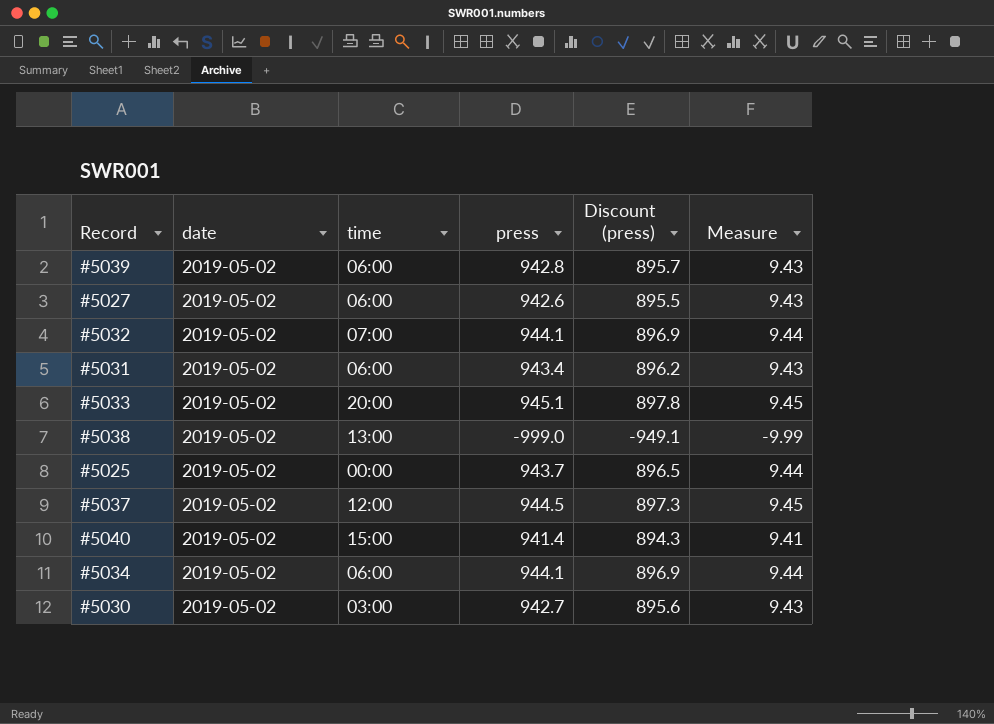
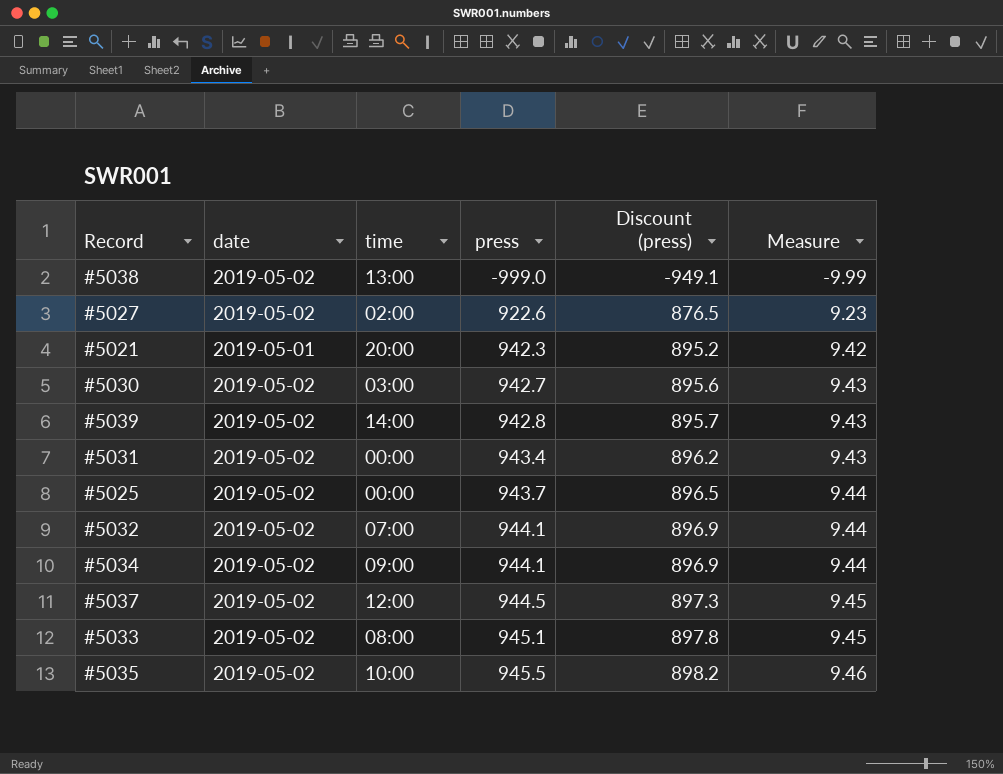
row order: none -> press ascending
row #5040: 2019-05-02 | 15:00 | 941.4 | 894.3 | 9.41 -> none
#5027 | time: 06:00 -> 02:00
#5027 | press: 942.6 -> 922.6
#5027 | Discount (press): 895.5 -> 876.5
#5027 | Measure: 9.43 -> 9.23
row #5021: none -> 2019-05-01 | 20:00 | 942.3 | 895.2 | 9.42
#5039 | time: 06:00 -> 14:00
#5031 | time: 06:00 -> 00:00
#5034 | time: 06:00 -> 09:00
#5033 | time: 20:00 -> 08:00
row #5035: none -> 2019-05-02 | 10:00 | 945.5 | 898.2 | 9.46

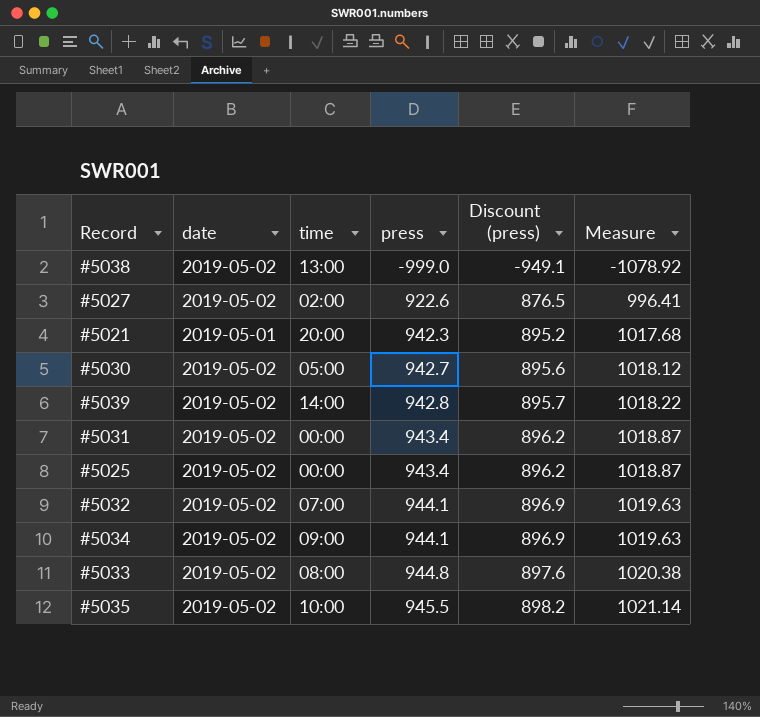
column Measure | formula: [press] * 0.01 -> [press] * 1.08
row #5037: 2019-05-02 | 12:00 | 944.5 | 897.3 | 9.45 -> none
#5030 | time: 03:00 -> 05:00
#5025 | press: 943.7 -> 943.4
#5025 | Discount (press): 896.5 -> 896.2
#5033 | press: 945.1 -> 944.8
#5033 | Discount (press): 897.8 -> 897.6

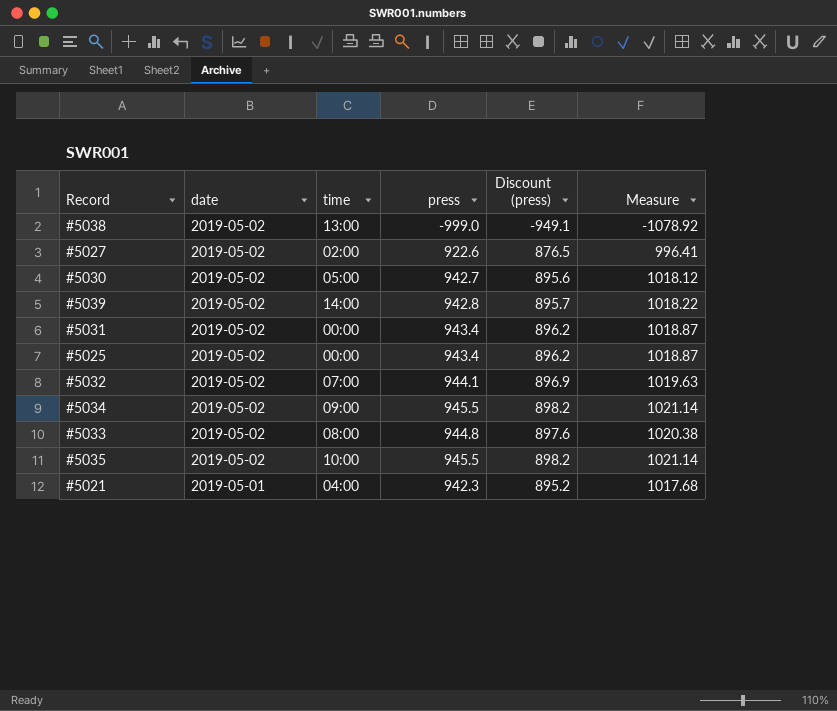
row order: press ascending -> date descending
#5034 | press: 944.1 -> 945.5
#5034 | Discount (press): 896.9 -> 898.2
#5034 | Measure: 1019.63 -> 1021.14
#5021 | time: 20:00 -> 04:00

